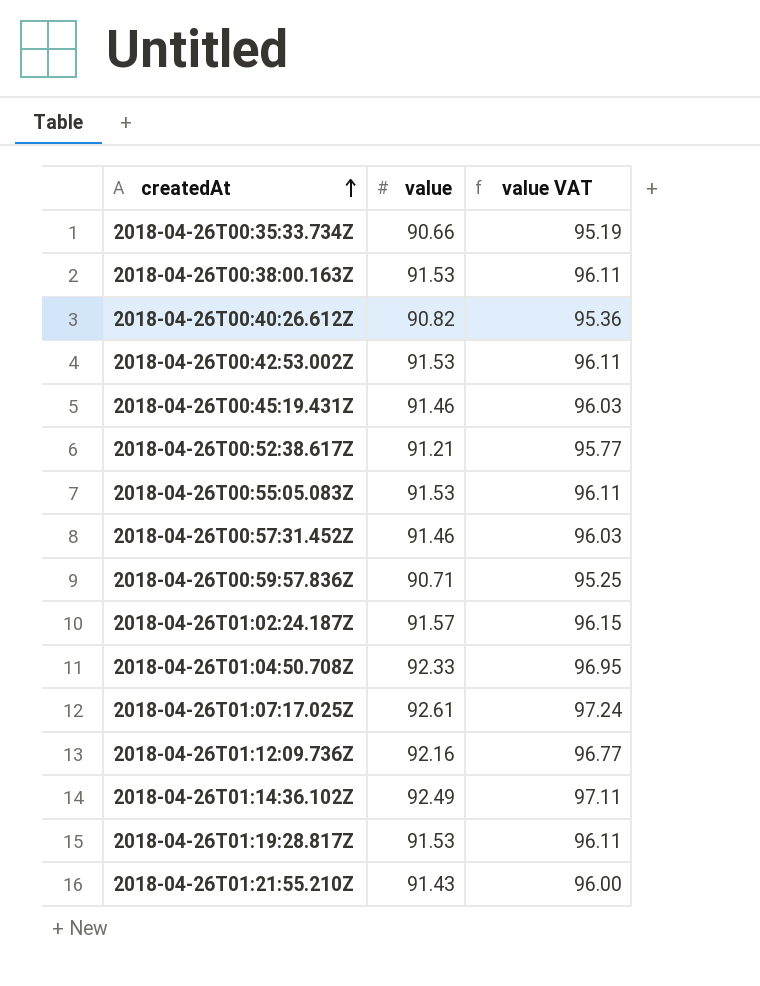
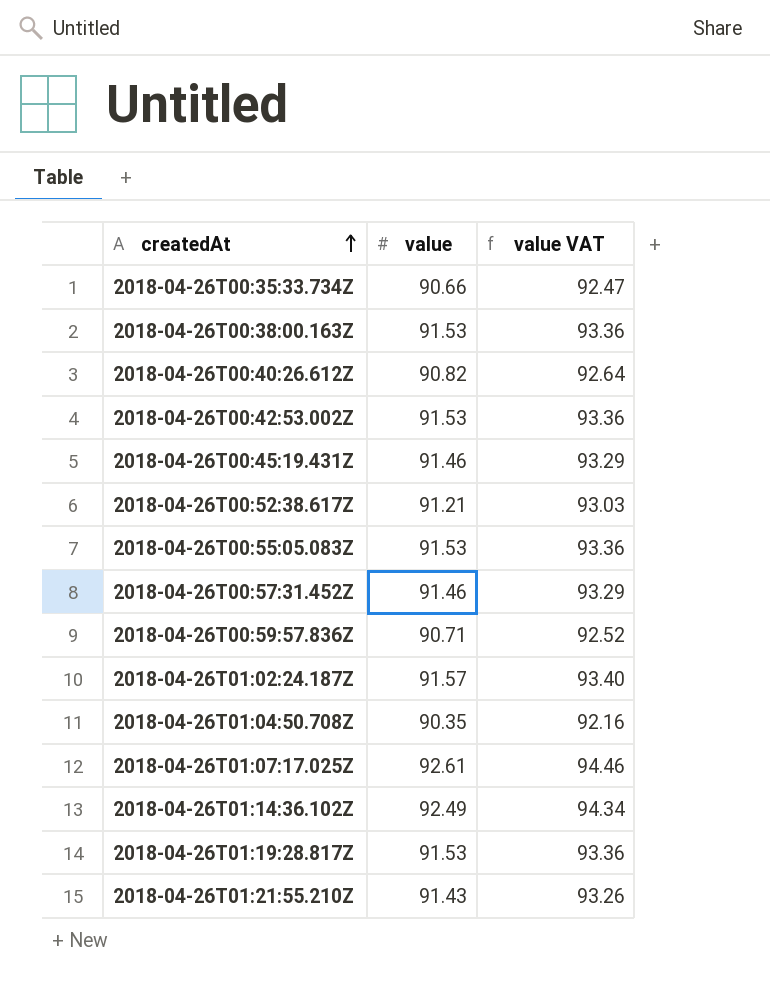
column value VAT | formula: [value] * 1.05 -> [value] * 1.02
row 2018-04-26T01:12:09.736Z: 92.16 | 96.77 -> none
2018-04-26T01:04:50.708Z | value: 92.33 -> 90.35

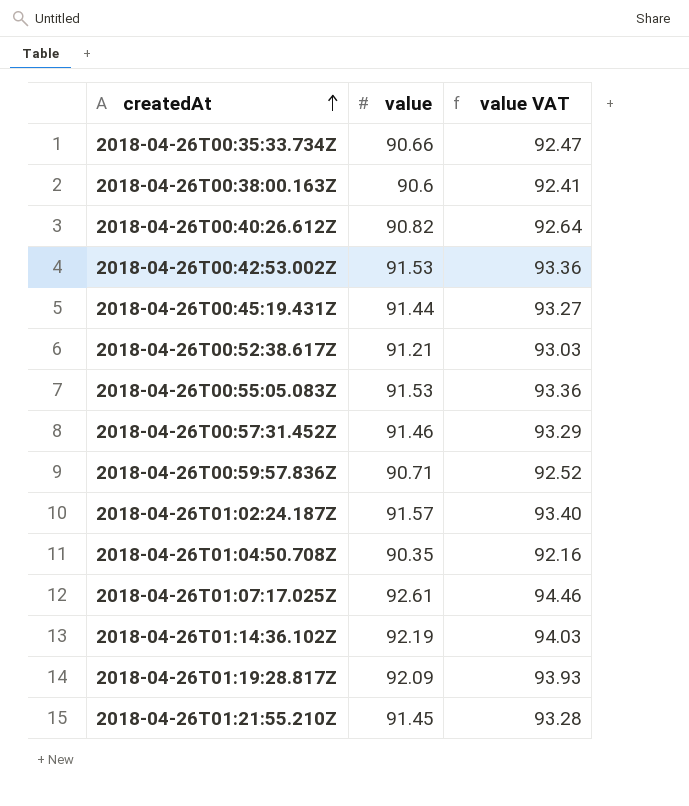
2018-04-26T00:38:00.163Z | value: 91.53 -> 90.6
2018-04-26T00:38:00.163Z | value VAT: 93.36 -> 92.41
2018-04-26T00:45:19.431Z | value: 91.46 -> 91.44
2018-04-26T00:45:19.431Z | value VAT: 93.29 -> 93.27
2018-04-26T01:14:36.102Z | value: 92.49 -> 92.19
2018-04-26T01:14:36.102Z | value VAT: 94.34 -> 94.03
2018-04-26T01:19:28.817Z | value: 91.53 -> 92.09
2018-04-26T01:19:28.817Z | value VAT: 93.36 -> 93.93
2018-04-26T01:21:55.210Z | value: 91.43 -> 91.45
2018-04-26T01:21:55.210Z | value VAT: 93.26 -> 93.28

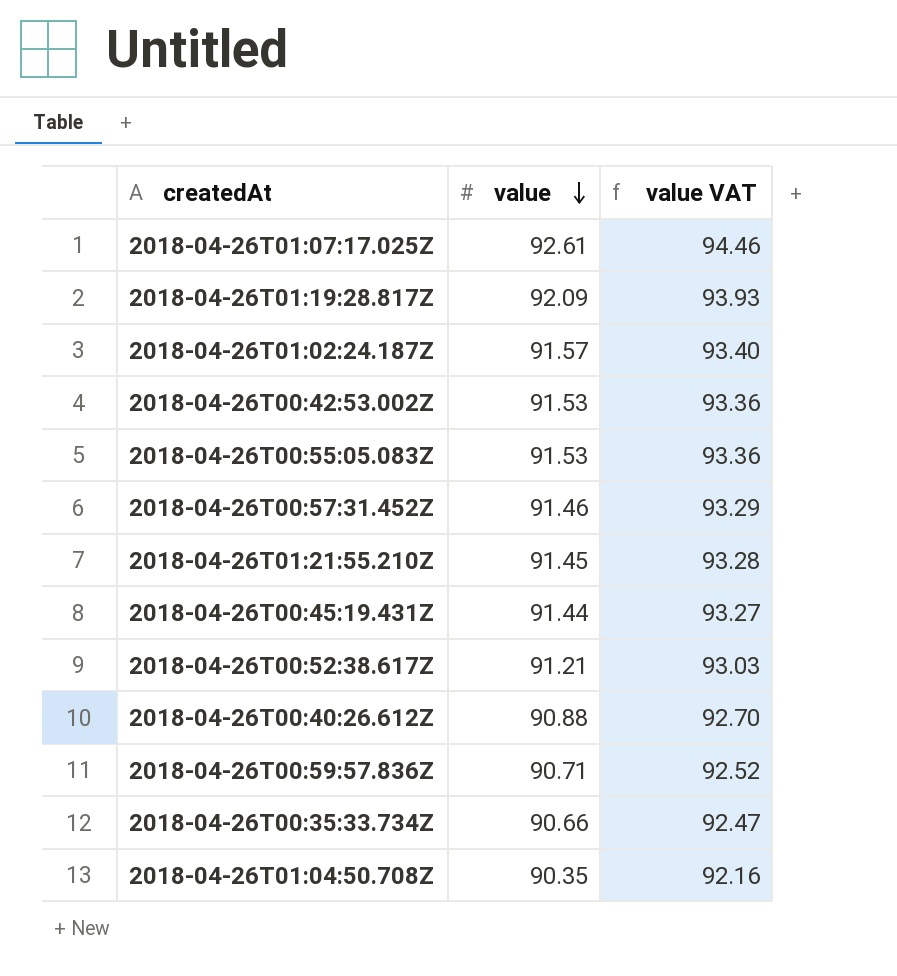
row order: createdAt ascending -> value descending
row 2018-04-26T00:38:00.163Z: 90.6 | 92.41 -> none
row 2018-04-26T01:14:36.102Z: 92.19 | 94.03 -> none
2018-04-26T00:40:26.612Z | value: 90.82 -> 90.88
2018-04-26T00:40:26.612Z | value VAT: 92.64 -> 92.70

